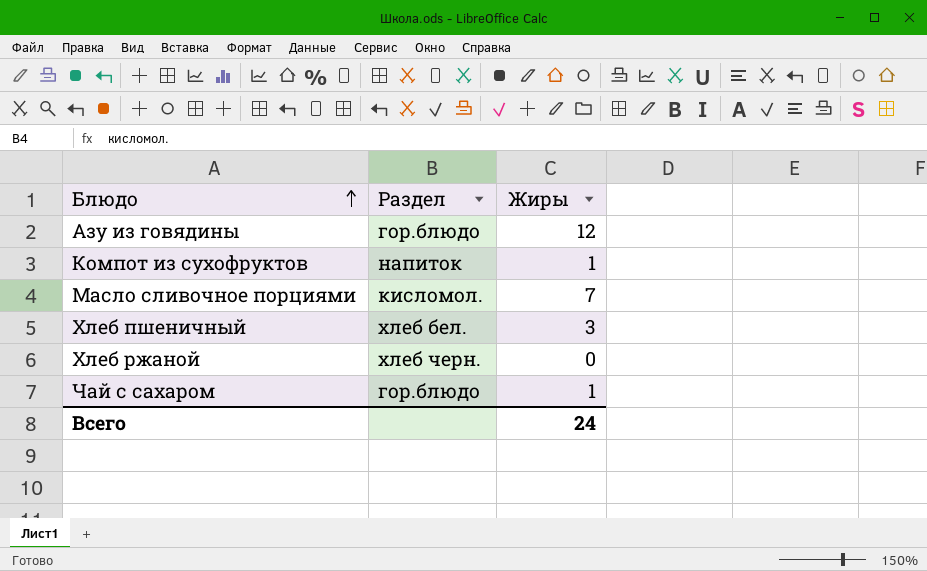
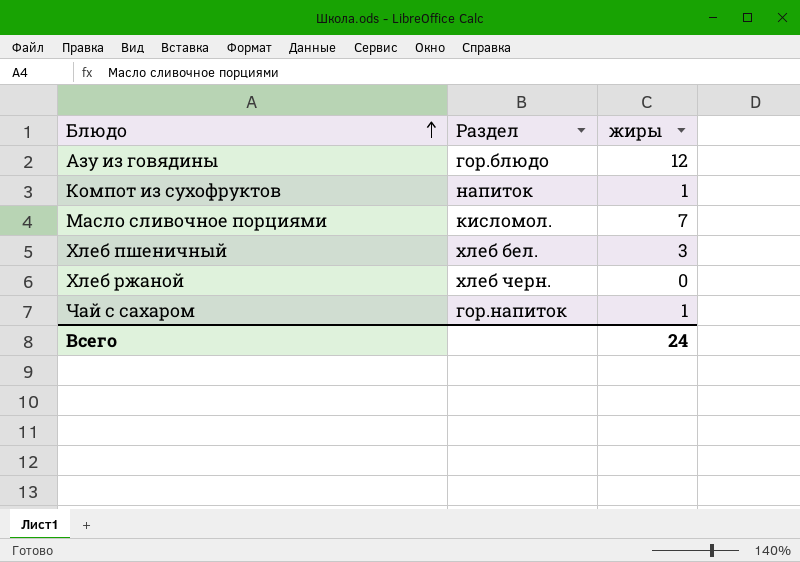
column name: Жиры -> жиры
Чай с сахаром | Раздел: гор.блюдо -> гор.напиток

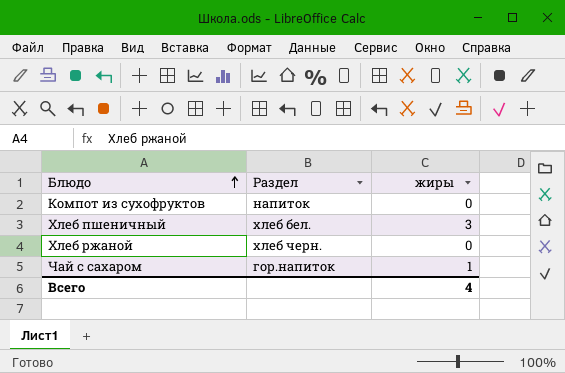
row Азу из говядины: гор.блюдо | 12 -> none
row Масло сливочное порциями: кисломол. | 7 -> none
Компот из сухофруктов | жиры: 1 -> 0
Всего | жиры: 24 -> 4

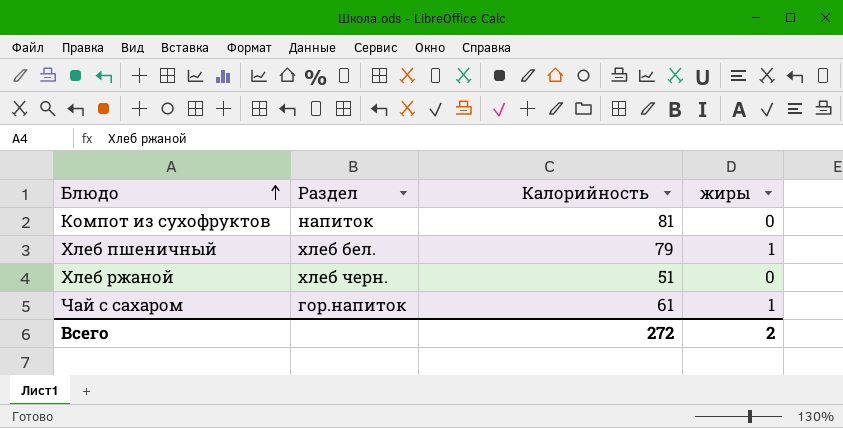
column Калорийность | position: none -> 3
Хлеб пшеничный | жиры: 3 -> 1
Всего | жиры: 4 -> 2

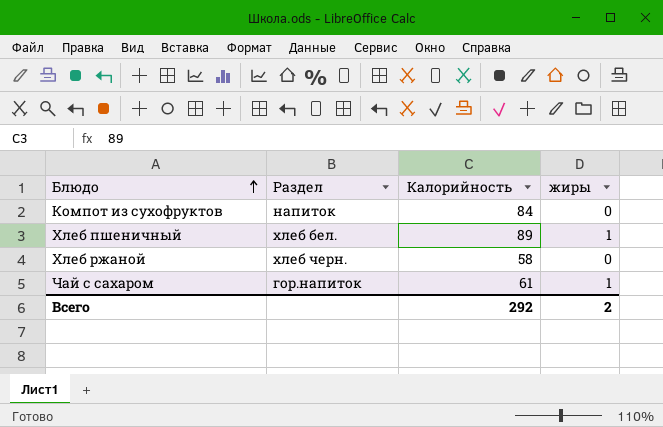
Компот из сухофруктов | Калорийность: 81 -> 84
Хлеб пшеничный | Калорийность: 79 -> 89
Хлеб ржаной | Калорийность: 51 -> 58
Всего | Калорийность: 272 -> 292

